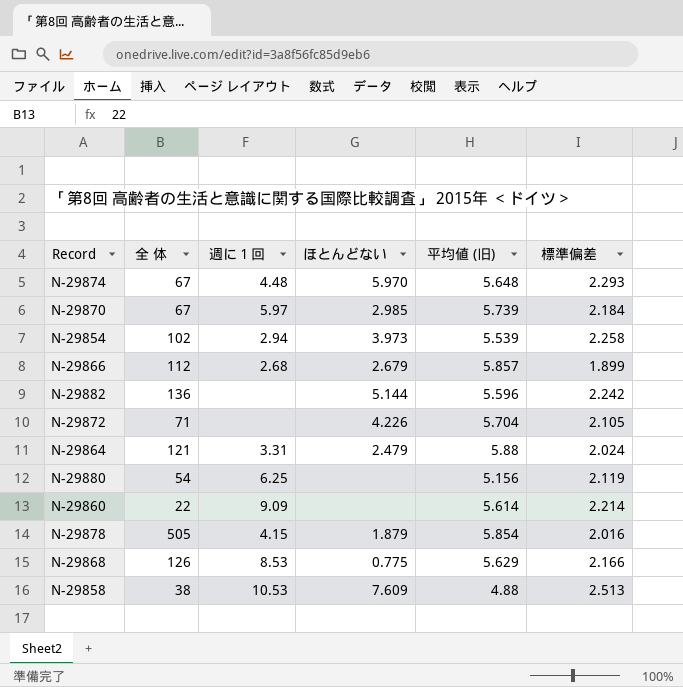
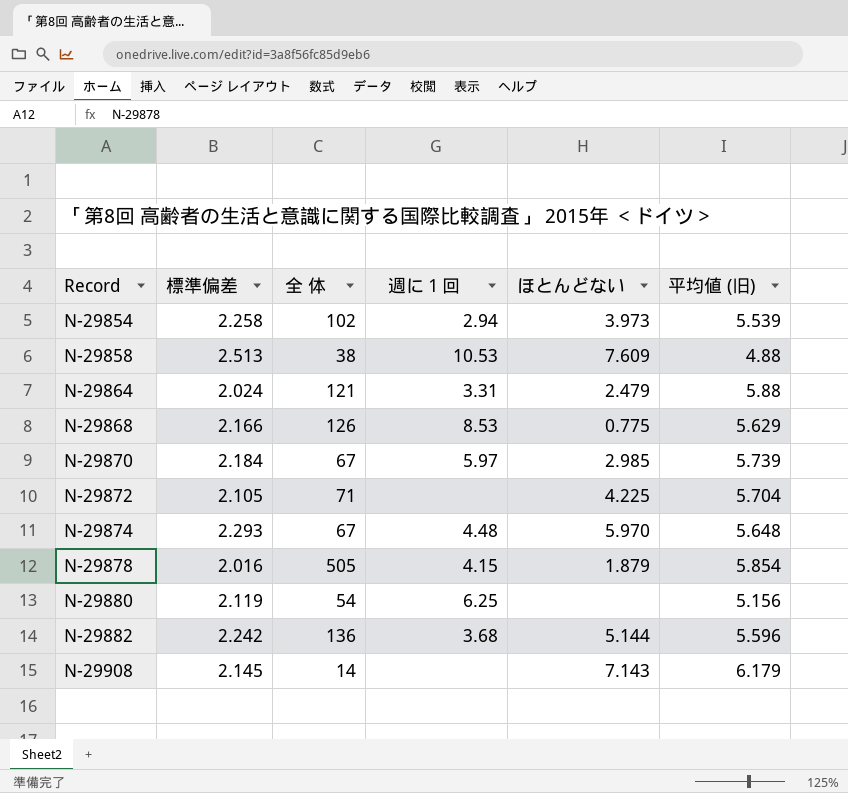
row order: none -> Record ascending
column 標準偏差 | position: 6 -> 2
row N-29866: 112 | 2.68 | 2.679 | 5.857 | 1.899 -> none
row N-29860: 22 | 9.09 | none | 5.614 | 2.214 -> none
N-29872 | ほとんどない: 4.226 -> 4.225
N-29882 | 週に１回: none -> 3.68
row N-29908: none -> 2.145 | 14 | none | 7.143 | 6.179

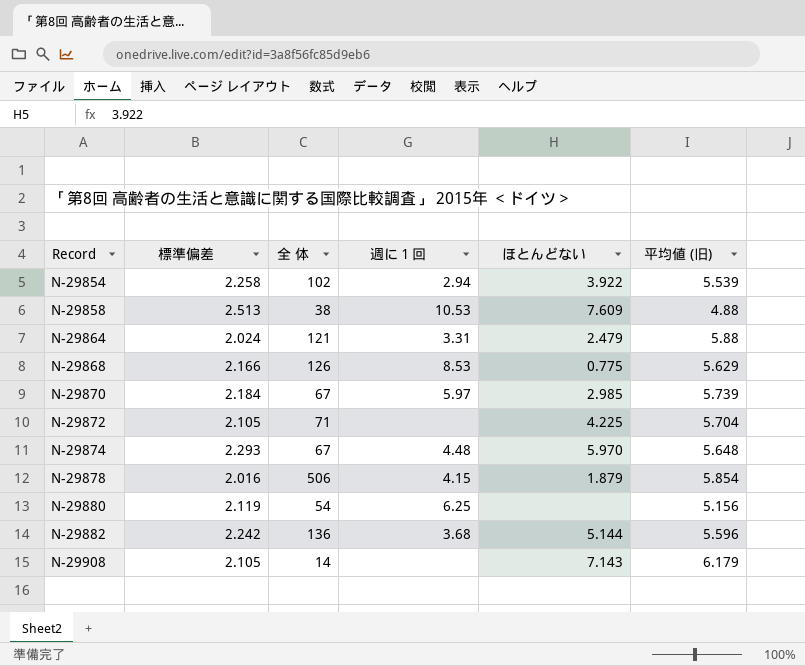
N-29854 | ほとんどない: 3.973 -> 3.922
N-29878 | 全 体: 505 -> 506
N-29908 | 標準偏差: 2.145 -> 2.105

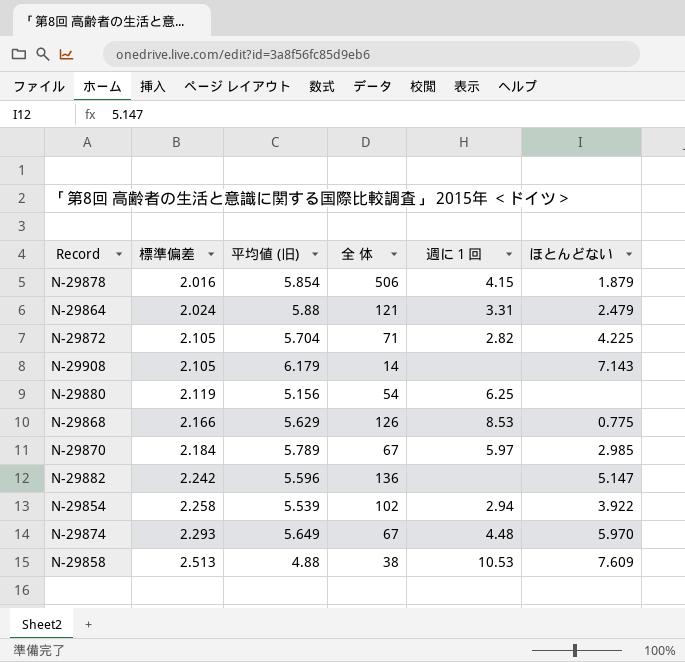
row order: Record ascending -> 標準偏差 ascending
column 平均値 (旧) | position: 6 -> 3
N-29872 | 週に１回: none -> 2.82
N-29870 | 平均値 (旧): 5.739 -> 5.789
N-29882 | 週に１回: 3.68 -> none
N-29882 | ほとんどない: 5.144 -> 5.147
N-29874 | 平均値 (旧): 5.648 -> 5.649

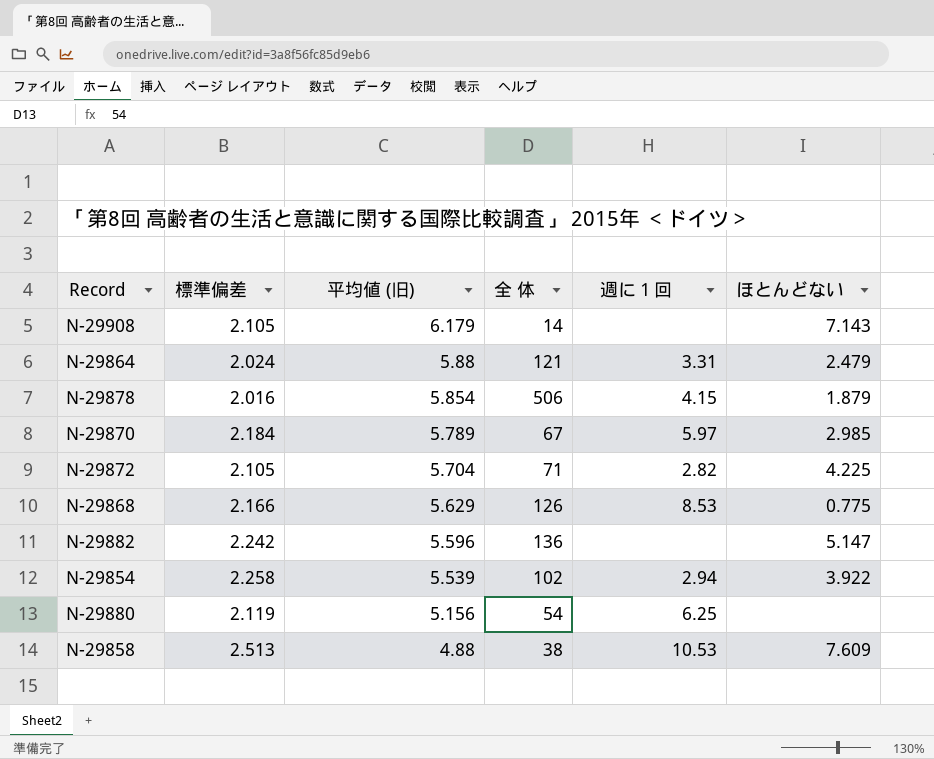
row order: 標準偏差 ascending -> 平均値 (旧) descending
row N-29874: 2.293 | 5.649 | 67 | 4.48 | 5.970 -> none

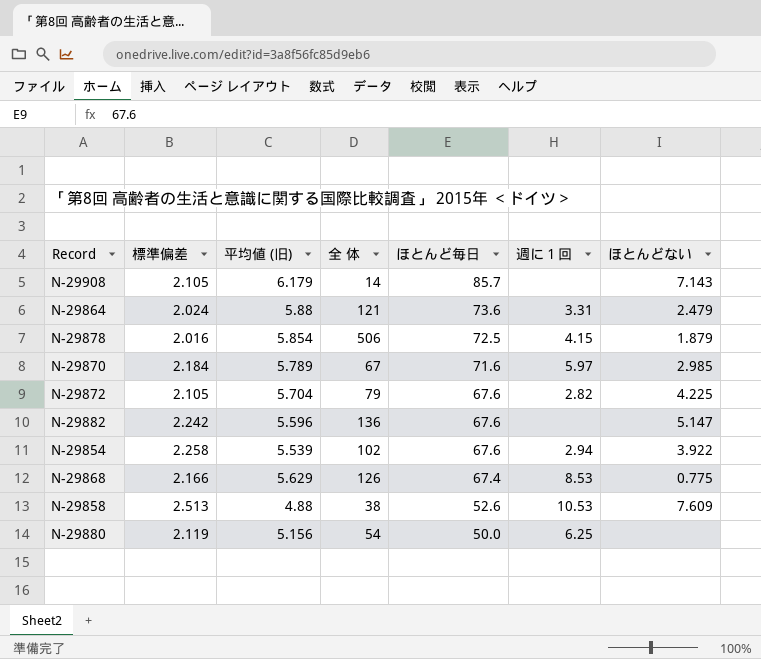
row order: 平均値 (旧) descending -> ほとんど毎日 descending
column ほとんど毎日 | position: none -> 5
N-29872 | 全 体: 71 -> 79

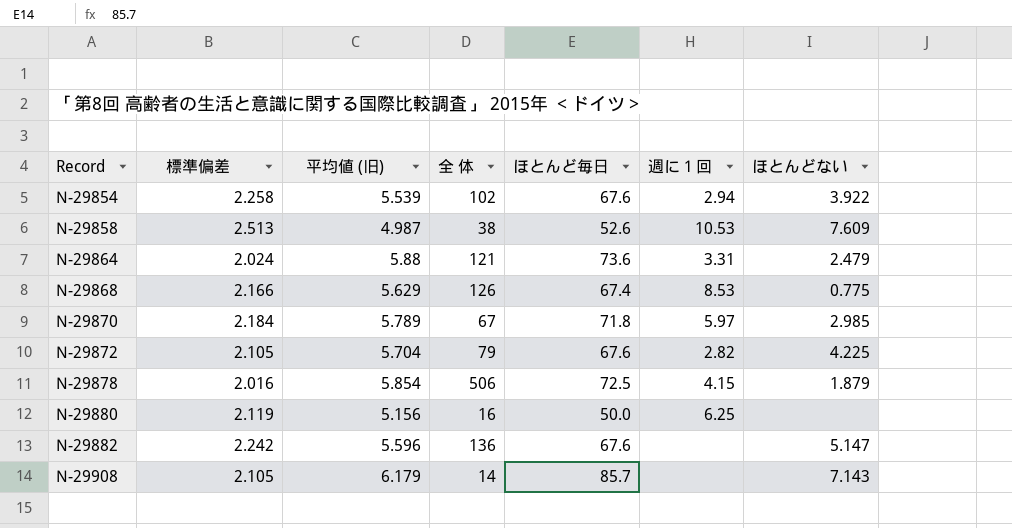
row order: ほとんど毎日 descending -> Record ascending
N-29858 | 平均値 (旧): 4.88 -> 4.987
N-29870 | ほとんど毎日: 71.6 -> 71.8
N-29880 | 全 体: 54 -> 16

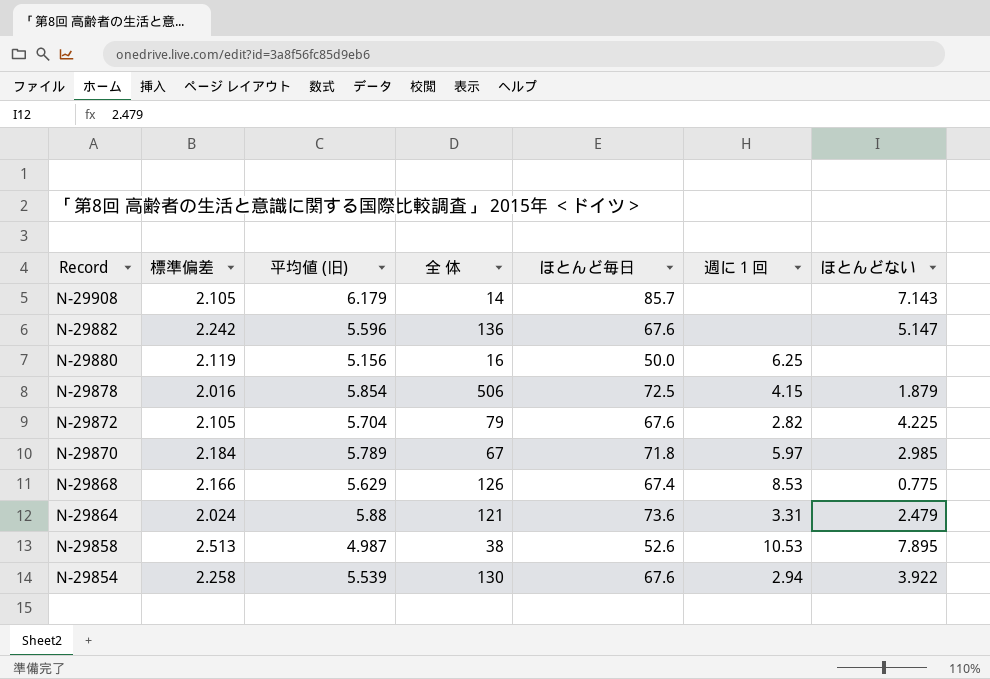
row order: Record ascending -> Record descending
N-29858 | ほとんどない: 7.609 -> 7.895
N-29854 | 全 体: 102 -> 130

